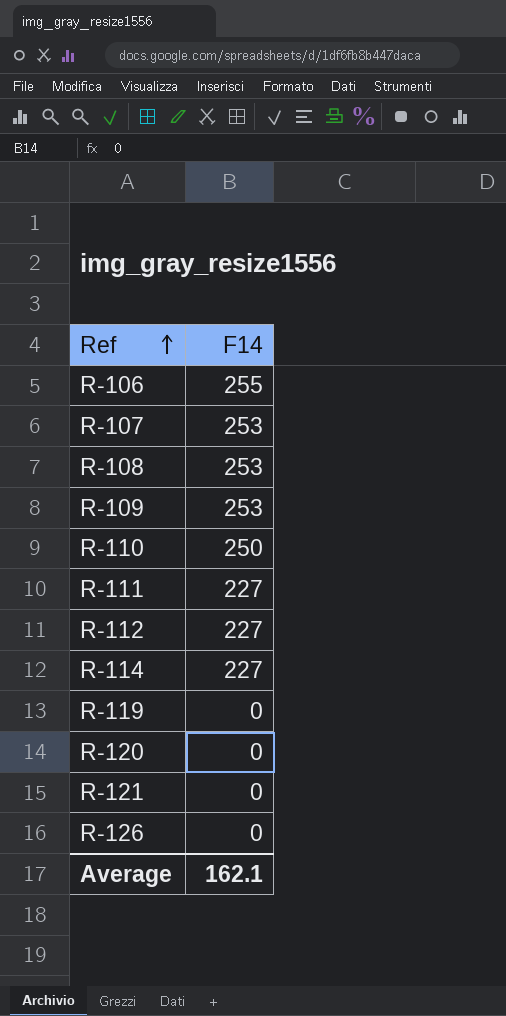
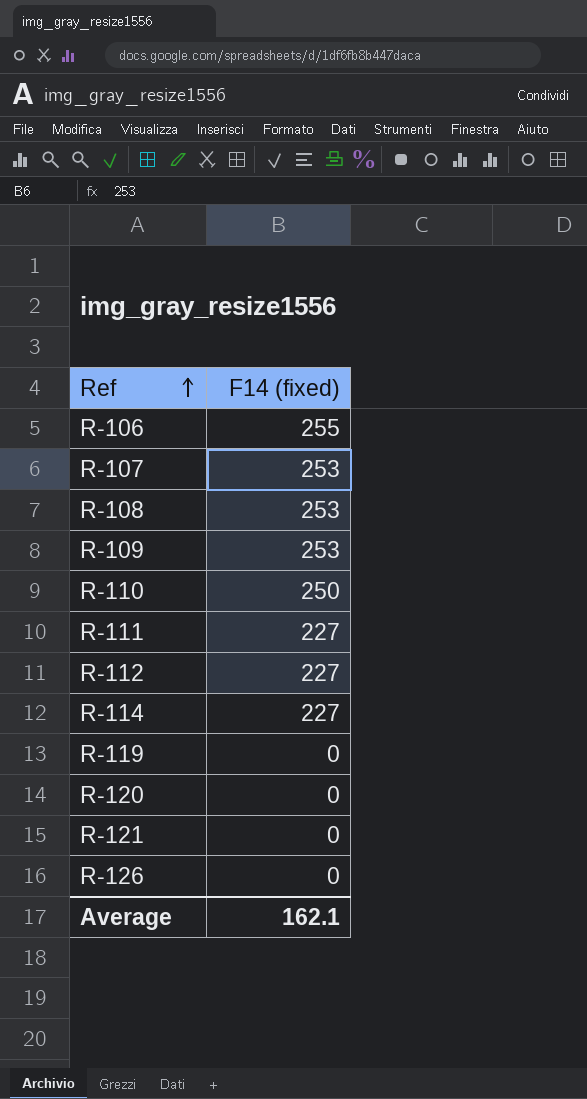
column name: F14 -> F14 (fixed)

